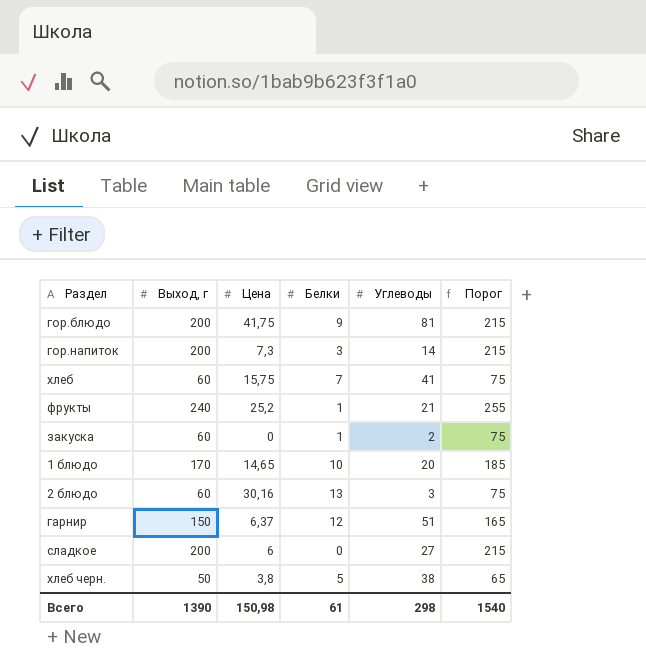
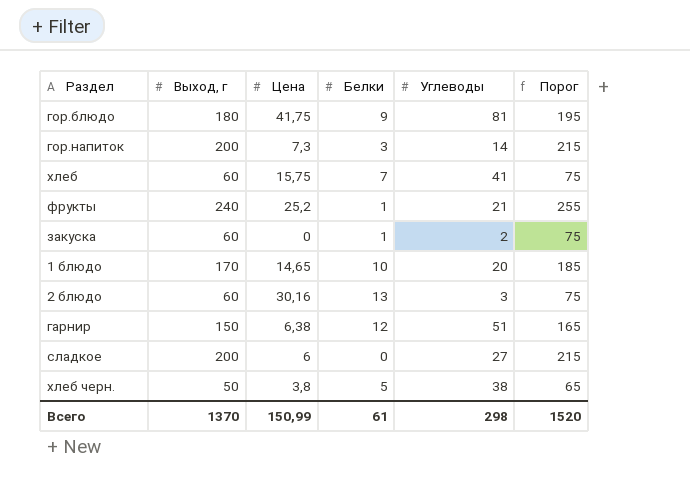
гор.блюдо | Выход, г: 200 -> 180
гор.блюдо | Порог: 215 -> 195
гарнир | Цена: 6,37 -> 6,38
Всего | Выход, г: 1390 -> 1370
Всего | Цена: 150,98 -> 150,99
Всего | Порог: 1540 -> 1520

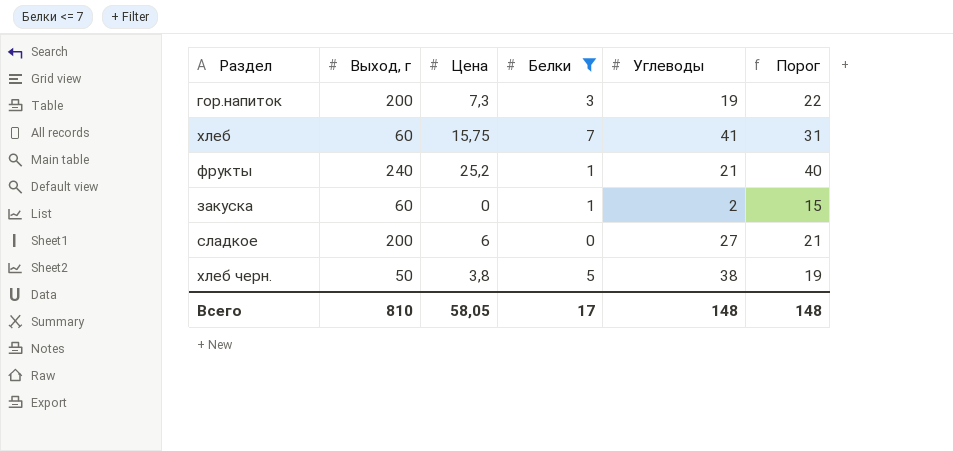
filter: none -> Белки <= 7
column Порог | formula: [Выход, г] + 15 -> [Цена] + 15
гор.напиток | Углеводы: 14 -> 19
Всего | Выход, г: 1370 -> 810
Всего | Цена: 150,99 -> 58,05
Всего | Белки: 61 -> 17
Всего | Углеводы: 298 -> 148
Всего | Порог: 1520 -> 148

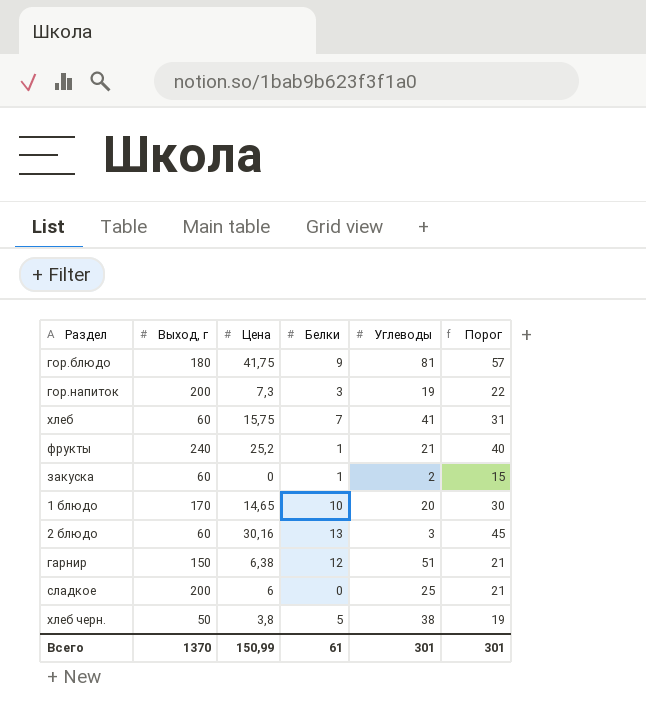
filter: Белки <= 7 -> none
сладкое | Углеводы: 27 -> 25
Всего | Выход, г: 810 -> 1370
Всего | Цена: 58,05 -> 150,99
Всего | Белки: 17 -> 61
Всего | Углеводы: 148 -> 301
Всего | Порог: 148 -> 301

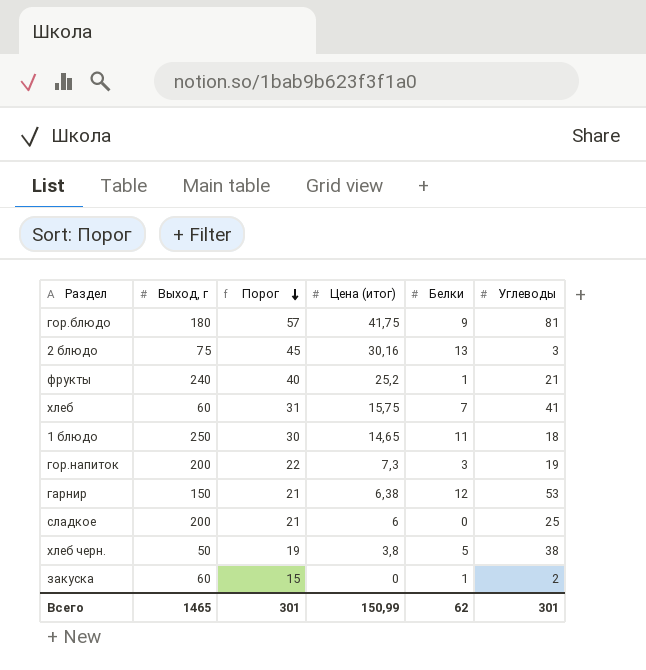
row order: none -> Порог descending
column Порог | position: 6 -> 3
column name: Цена -> Цена (итог)
2 блюдо | Выход, г: 60 -> 75
1 блюдо | Выход, г: 170 -> 250
1 блюдо | Белки: 10 -> 11
1 блюдо | Углеводы: 20 -> 18
гарнир | Углеводы: 51 -> 53
Всего | Выход, г: 1370 -> 1465
Всего | Белки: 61 -> 62

